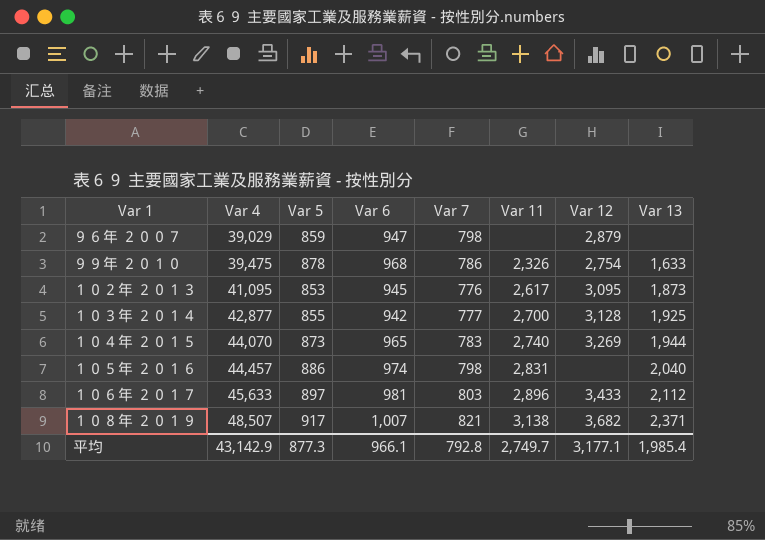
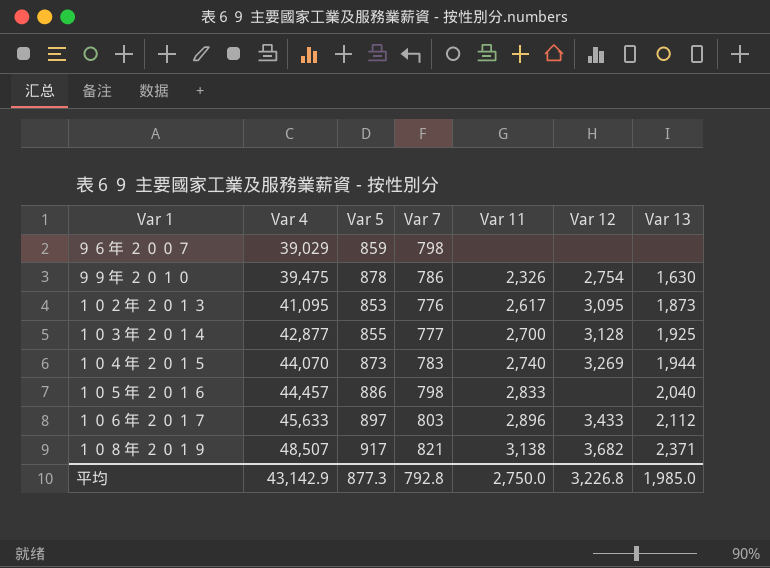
column Var 6 | position: 4 -> none
９６年 ２００７ | Var 12: 2,879 -> none
９９年 ２０１０ | Var 13: 1,633 -> 1,630
１０５年 ２０１６ | Var 11: 2,831 -> 2,833
平均 | Var 11: 2,749.7 -> 2,750.0
平均 | Var 12: 3,177.1 -> 3,226.8
平均 | Var 13: 1,985.4 -> 1,985.0

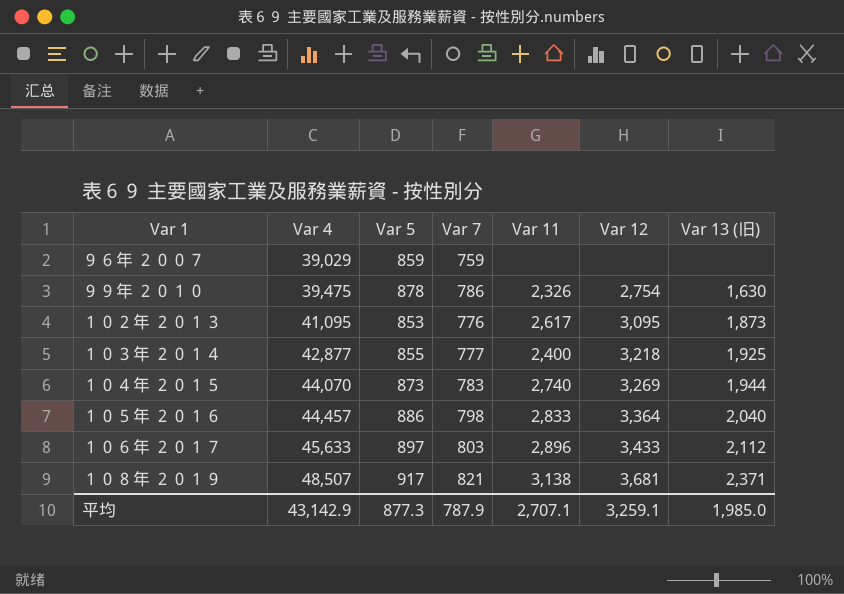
column name: Var 13 -> Var 13 (旧)
９６年 ２００７ | Var 7: 798 -> 759
１０３年 ２０１４ | Var 11: 2,700 -> 2,400
１０３年 ２０１４ | Var 12: 3,128 -> 3,218
１０５年 ２０１６ | Var 12: none -> 3,364
１０８年 ２０１９ | Var 12: 3,682 -> 3,681
平均 | Var 7: 792.8 -> 787.9
平均 | Var 11: 2,750.0 -> 2,707.1
平均 | Var 12: 3,226.8 -> 3,259.1

